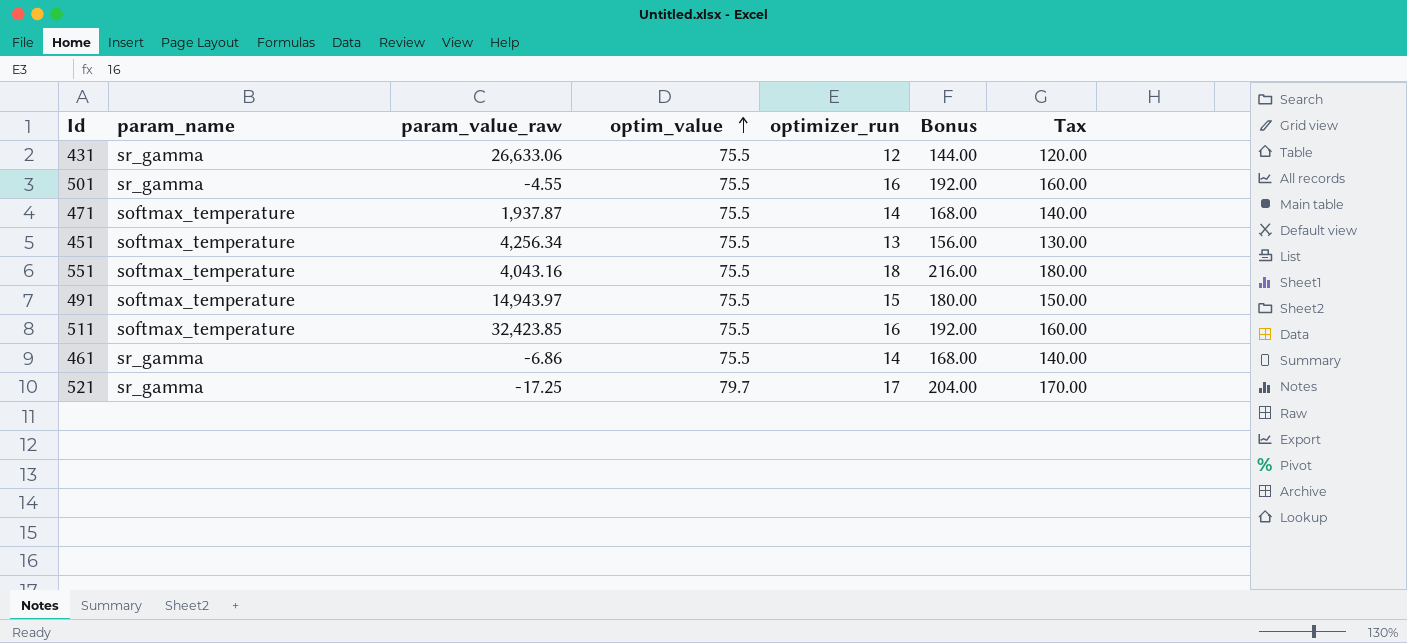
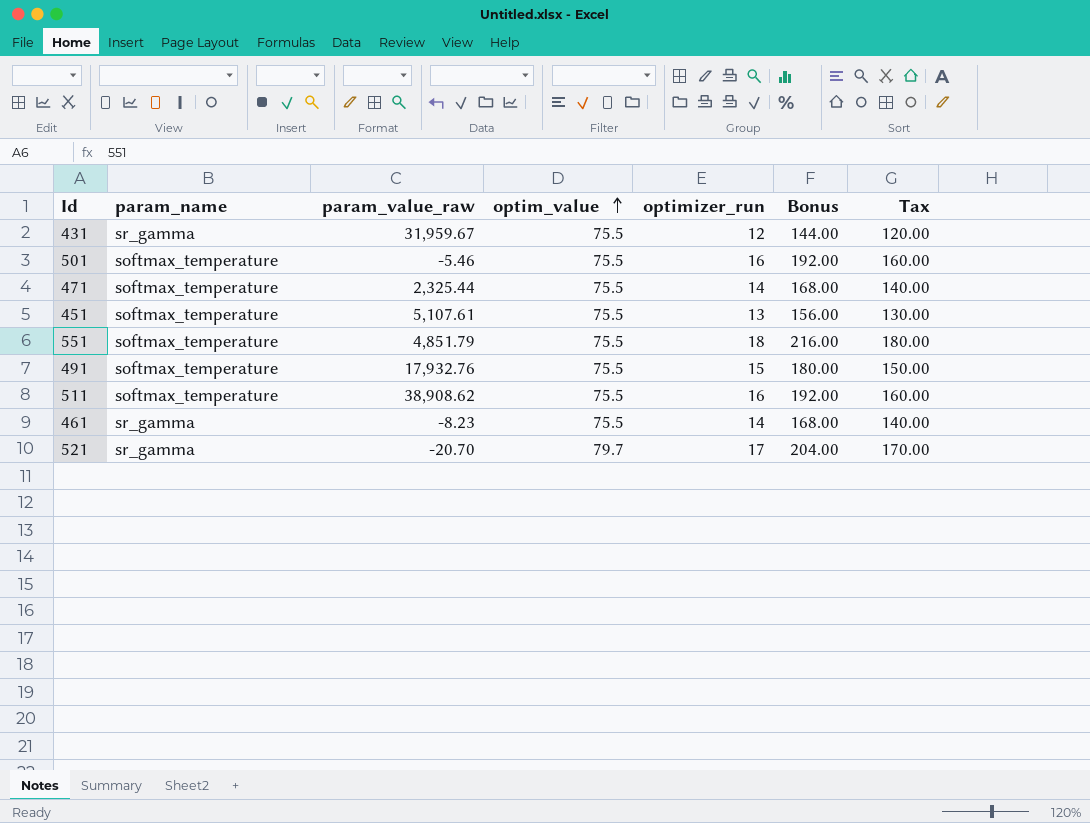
431 | param_value_raw: 26,633.06 -> 31,959.67
501 | param_name: sr_gamma -> softmax_temperature
501 | param_value_raw: -4.55 -> -5.46
471 | param_value_raw: 1,937.87 -> 2,325.44
451 | param_value_raw: 4,256.34 -> 5,107.61
551 | param_value_raw: 4,043.16 -> 4,851.79
491 | param_value_raw: 14,943.97 -> 17,932.76
511 | param_value_raw: 32,423.85 -> 38,908.62
461 | param_value_raw: -6.86 -> -8.23
521 | param_value_raw: -17.25 -> -20.70

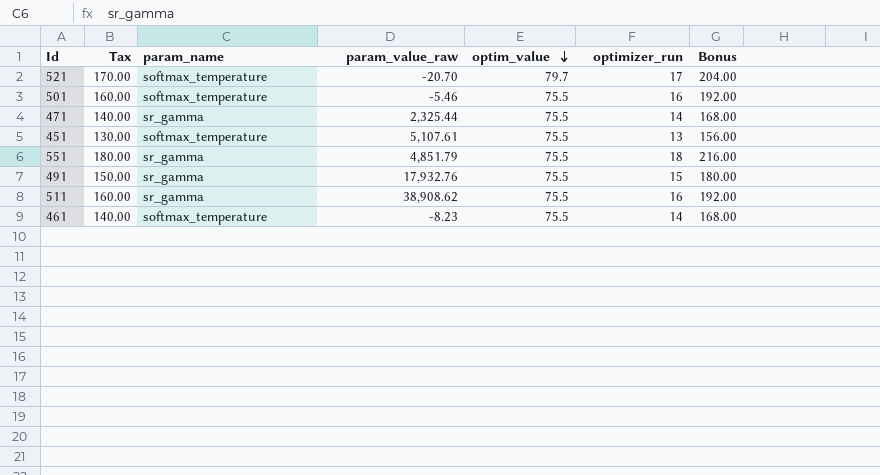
row order: optim_value ascending -> optim_value descending
column Tax | position: 7 -> 2
row 431: sr_gamma | 31,959.67 | 75.5 | 12 | 144.00 | 120.00 -> none
521 | param_name: sr_gamma -> softmax_temperature
471 | param_name: softmax_temperature -> sr_gamma
551 | param_name: softmax_temperature -> sr_gamma
491 | param_name: softmax_temperature -> sr_gamma
511 | param_name: softmax_temperature -> sr_gamma
461 | param_name: sr_gamma -> softmax_temperature

